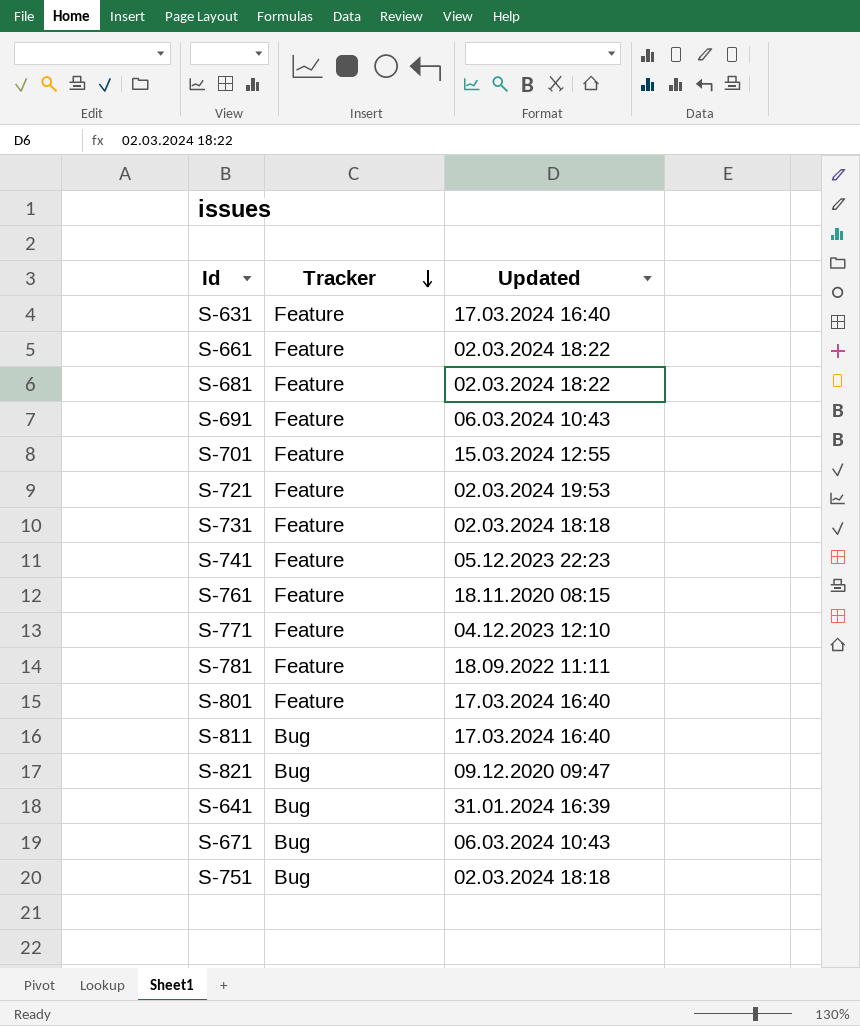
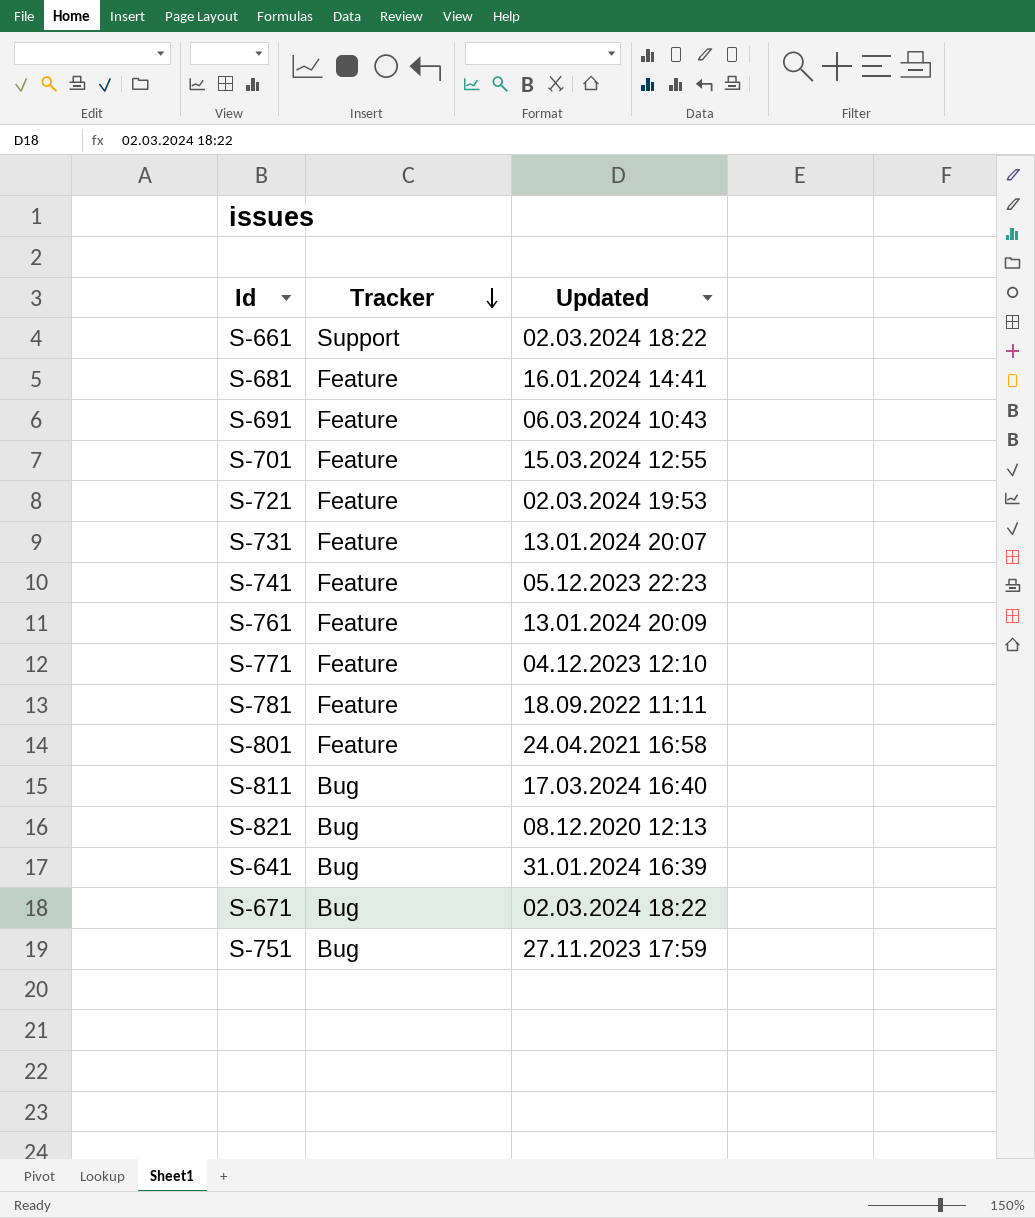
row S-631: Feature | 17.03.2024 16:40 -> none
S-661 | Tracker: Feature -> Support
S-681 | Updated: 02.03.2024 18:22 -> 16.01.2024 14:41
S-731 | Updated: 02.03.2024 18:18 -> 13.01.2024 20:07
S-761 | Updated: 18.11.2020 08:15 -> 13.01.2024 20:09
S-801 | Updated: 17.03.2024 16:40 -> 24.04.2021 16:58
S-821 | Updated: 09.12.2020 09:47 -> 08.12.2020 12:13
S-671 | Updated: 06.03.2024 10:43 -> 02.03.2024 18:22
S-751 | Updated: 02.03.2024 18:18 -> 27.11.2023 17:59

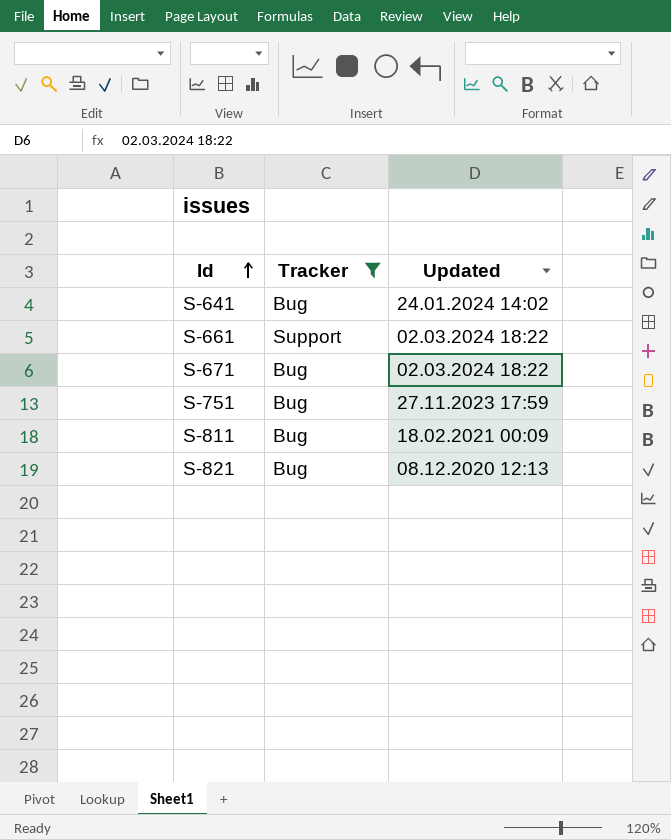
filter: none -> Tracker != Feature
row order: Tracker descending -> Id ascending
S-641 | Updated: 31.01.2024 16:39 -> 24.01.2024 14:02
S-811 | Updated: 17.03.2024 16:40 -> 18.02.2021 00:09

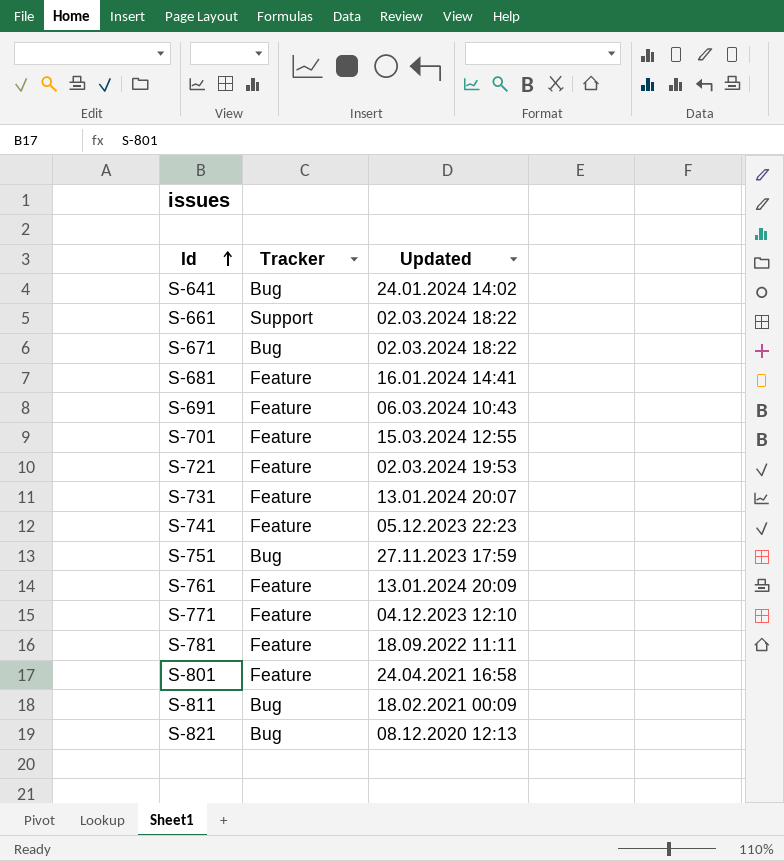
filter: Tracker != Feature -> none

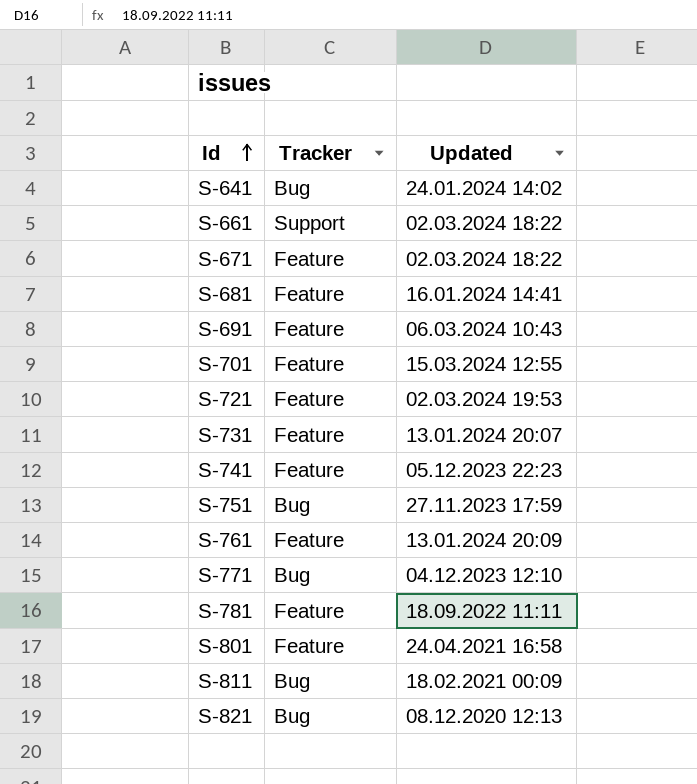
S-671 | Tracker: Bug -> Feature
S-771 | Tracker: Feature -> Bug

